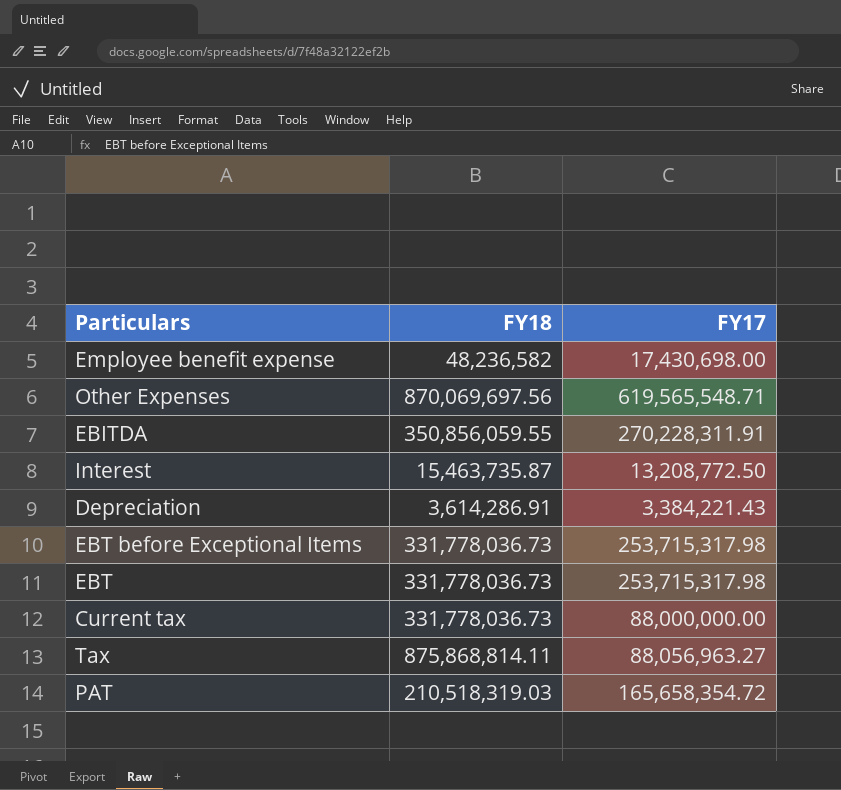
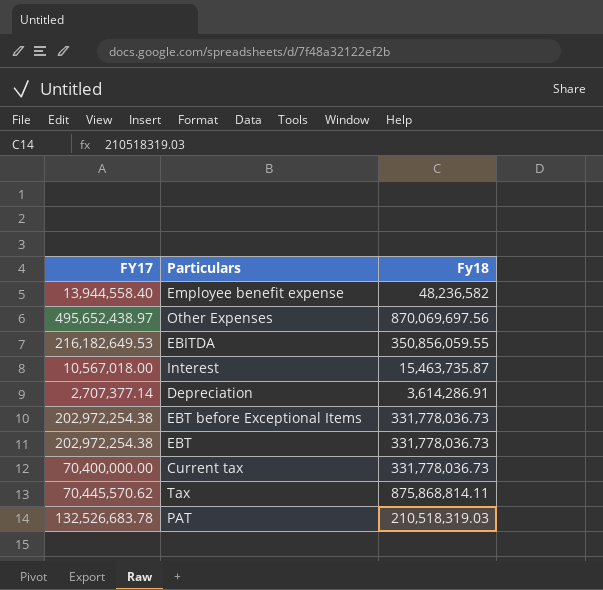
column FY17 | position: 3 -> 1
column name: FY18 -> Fy18
Employee benefit expense | FY17: 17,430,698.00 -> 13,944,558.40
Other Expenses | FY17: 619,565,548.71 -> 495,652,438.97
EBITDA | FY17: 270,228,311.91 -> 216,182,649.53
Interest | FY17: 13,208,772.50 -> 10,567,018.00
Depreciation | FY17: 3,384,221.43 -> 2,707,377.14
EBT before Exceptional Items | FY17: 253,715,317.98 -> 202,972,254.38
EBT | FY17: 253,715,317.98 -> 202,972,254.38
Current tax | FY17: 88,000,000.00 -> 70,400,000.00
Tax | FY17: 88,056,963.27 -> 70,445,570.62
PAT | FY17: 165,658,354.72 -> 132,526,683.78

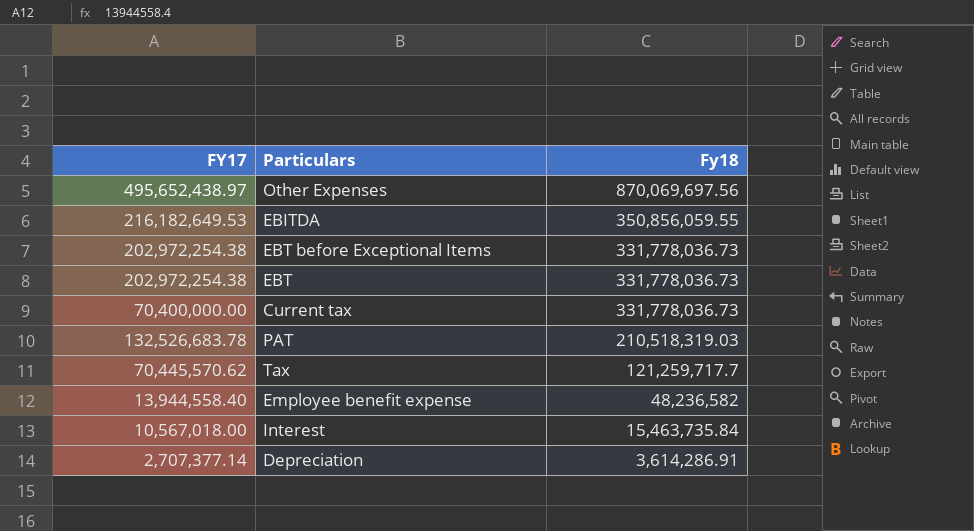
row order: none -> Fy18 descending
Tax | Fy18: 875,868,814.11 -> 121,259,717.7
Interest | Fy18: 15,463,735.87 -> 15,463,735.84

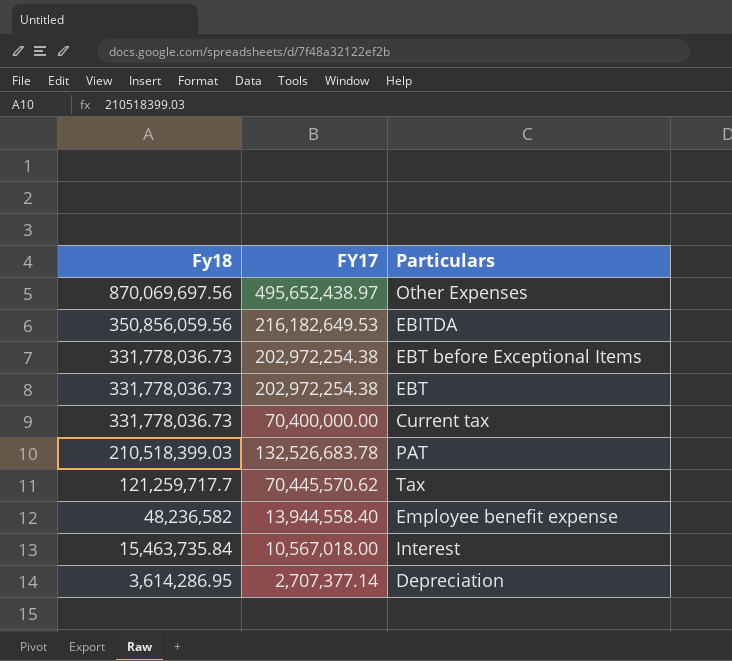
column Fy18 | position: 3 -> 1
EBITDA | Fy18: 350,856,059.55 -> 350,856,059.56
PAT | Fy18: 210,518,319.03 -> 210,518,399.03
Depreciation | Fy18: 3,614,286.91 -> 3,614,286.95

